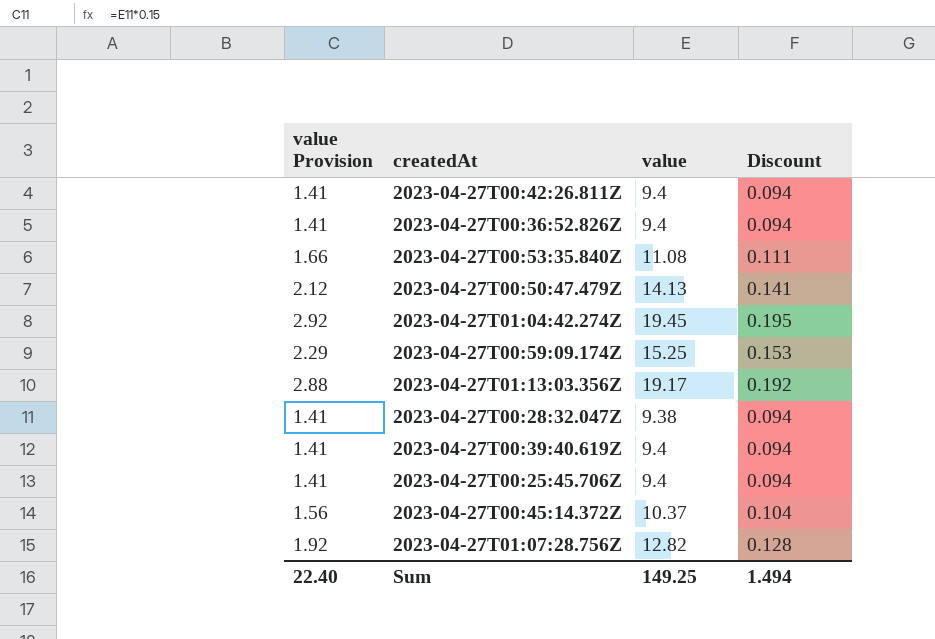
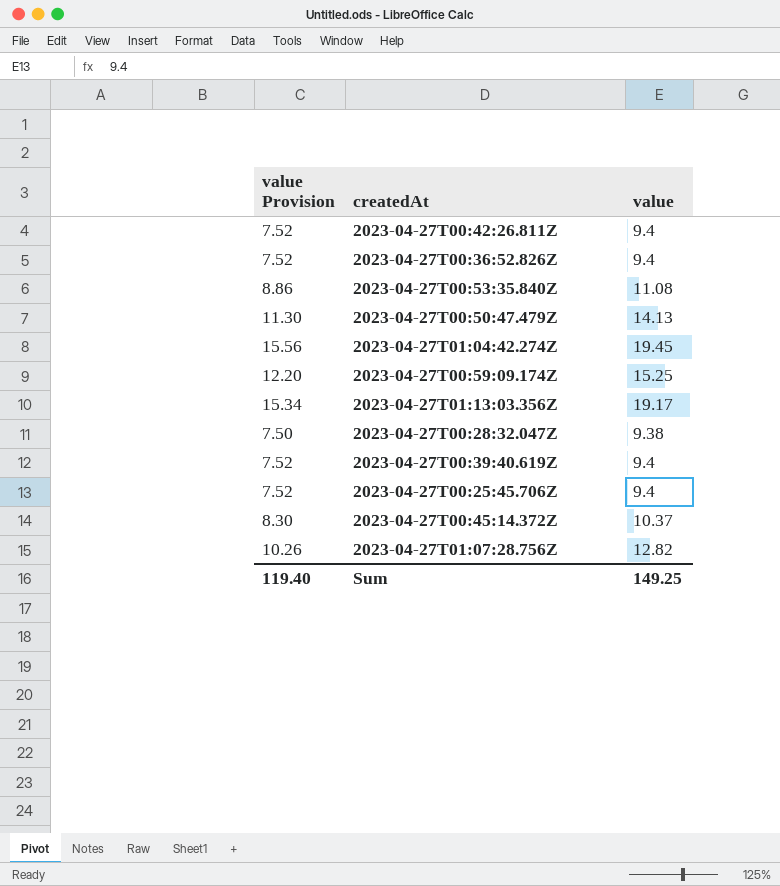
column Discount | formula: [value] * 0.01 -> none
column value Provision | formula: [value] * 0.15 -> [value] * 0.8
Sum | value Provision: 22.40 -> 119.40

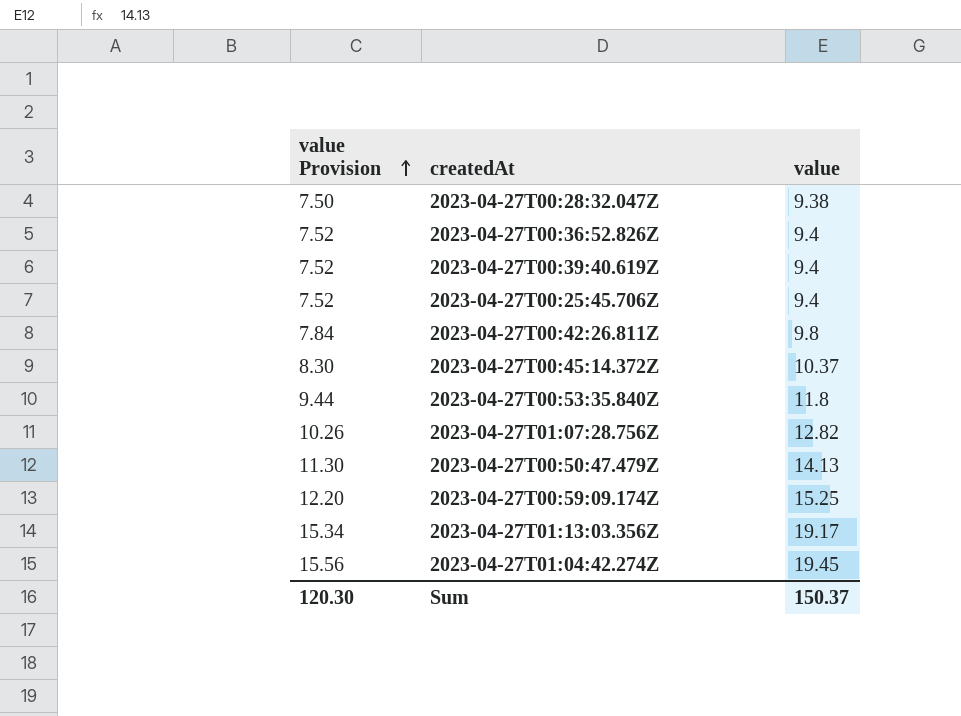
row order: none -> value Provision ascending
2023-04-27T00:42:26.811Z | value Provision: 7.52 -> 7.84
2023-04-27T00:42:26.811Z | value: 9.4 -> 9.8
2023-04-27T00:53:35.840Z | value Provision: 8.86 -> 9.44
2023-04-27T00:53:35.840Z | value: 11.08 -> 11.8
Sum | value Provision: 119.40 -> 120.30
Sum | value: 149.25 -> 150.37

